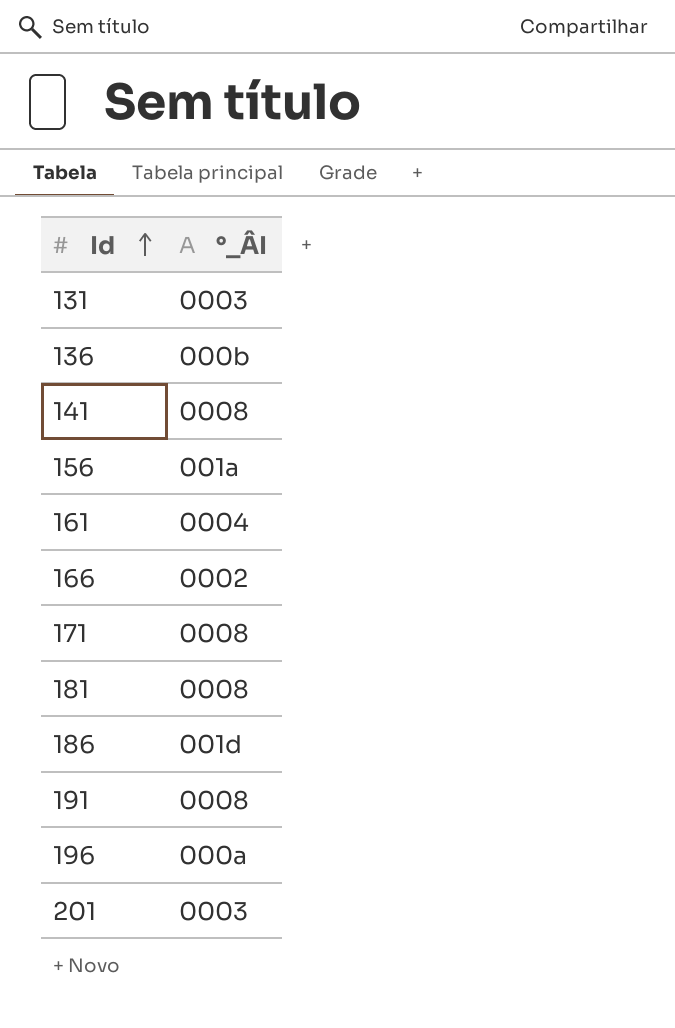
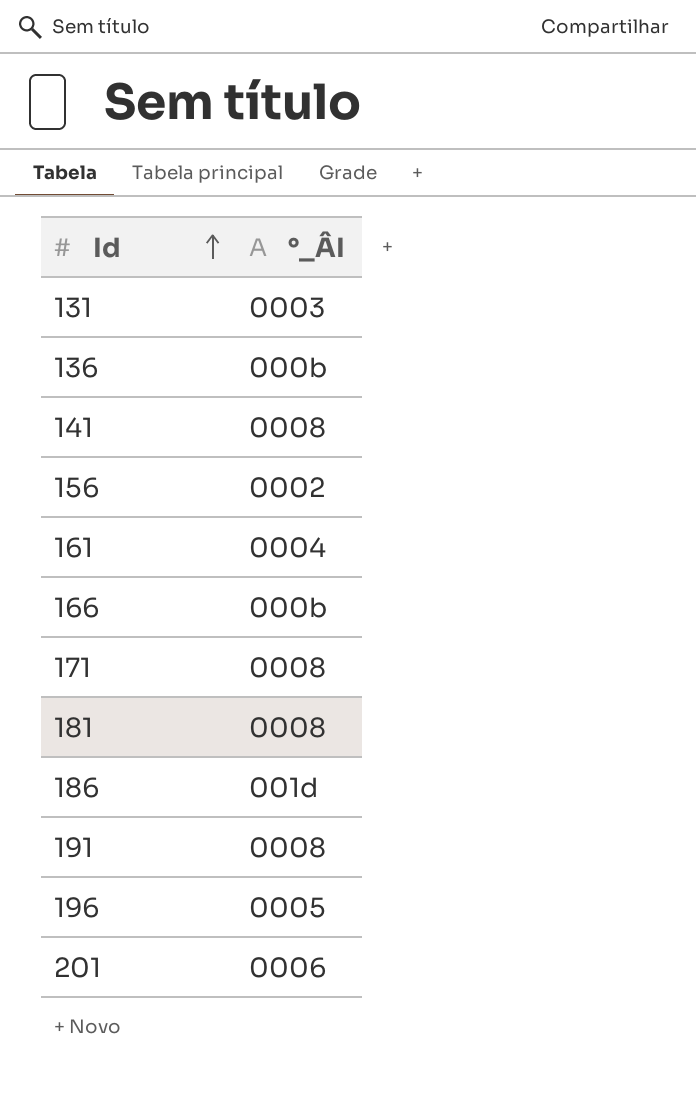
156 | °_ÂI: 001a -> 0002
166 | °_ÂI: 0002 -> 000b
196 | °_ÂI: 000a -> 0005
201 | °_ÂI: 0003 -> 0006

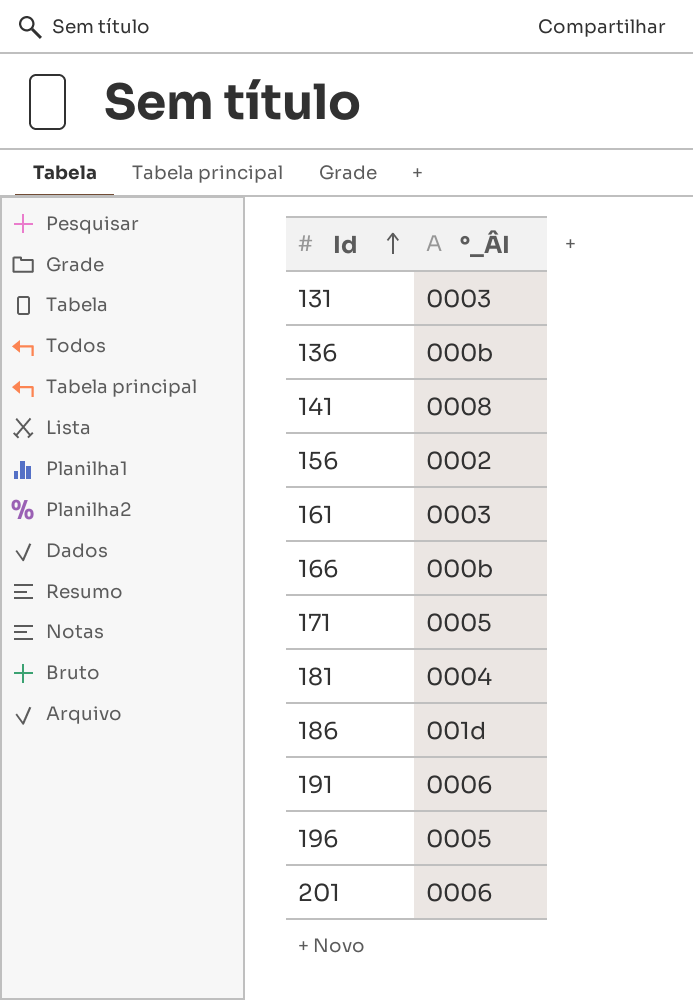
161 | °_ÂI: 0004 -> 0003
171 | °_ÂI: 0008 -> 0005
181 | °_ÂI: 0008 -> 0004
191 | °_ÂI: 0008 -> 0006

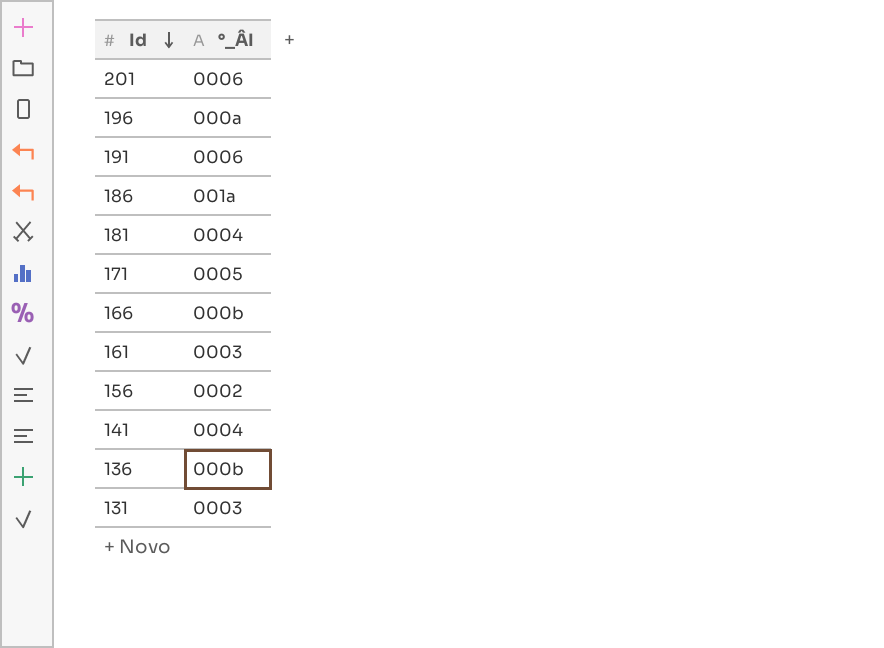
row order: Id ascending -> Id descending
196 | °_ÂI: 0005 -> 000a
186 | °_ÂI: 001d -> 001a
141 | °_ÂI: 0008 -> 0004

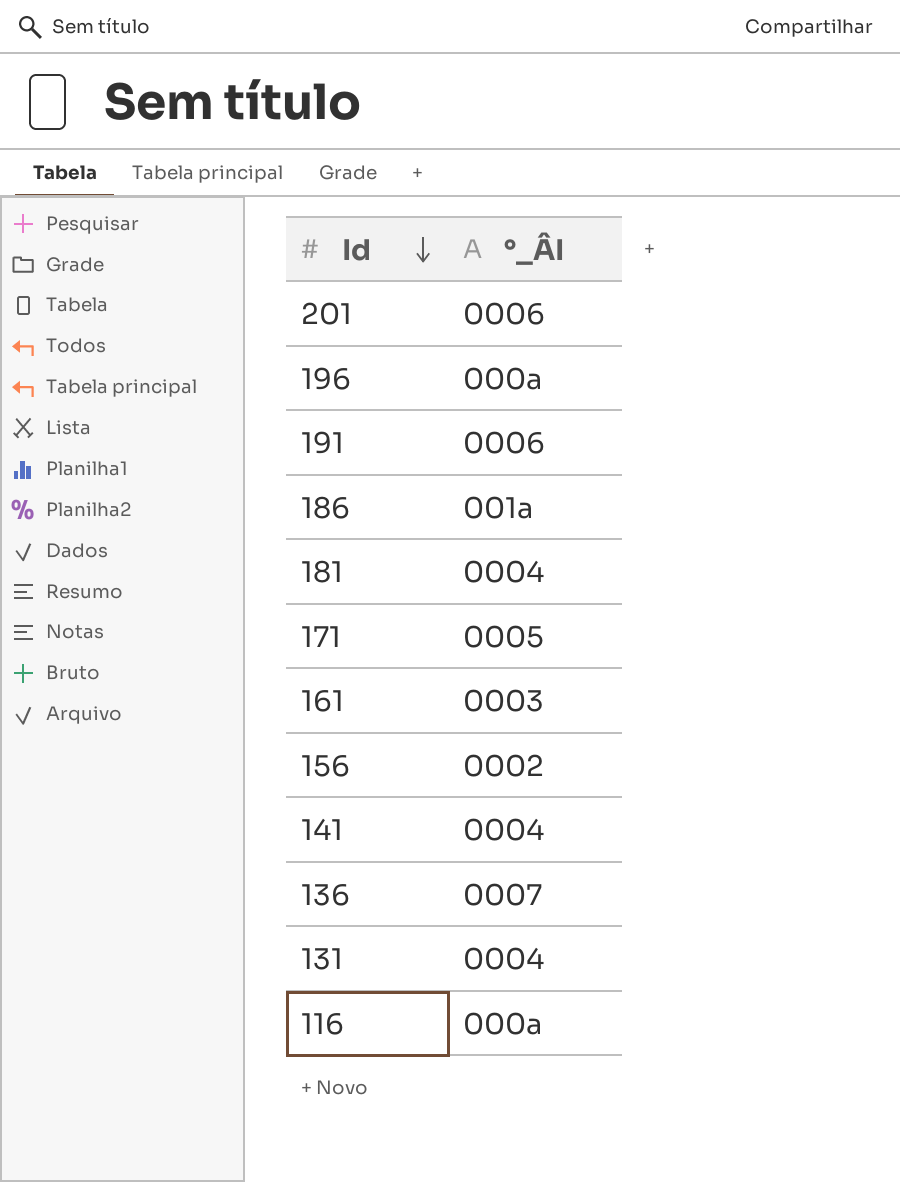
row 166: 000b -> none
136 | °_ÂI: 000b -> 0007
131 | °_ÂI: 0003 -> 0004
row 116: none -> 000a

